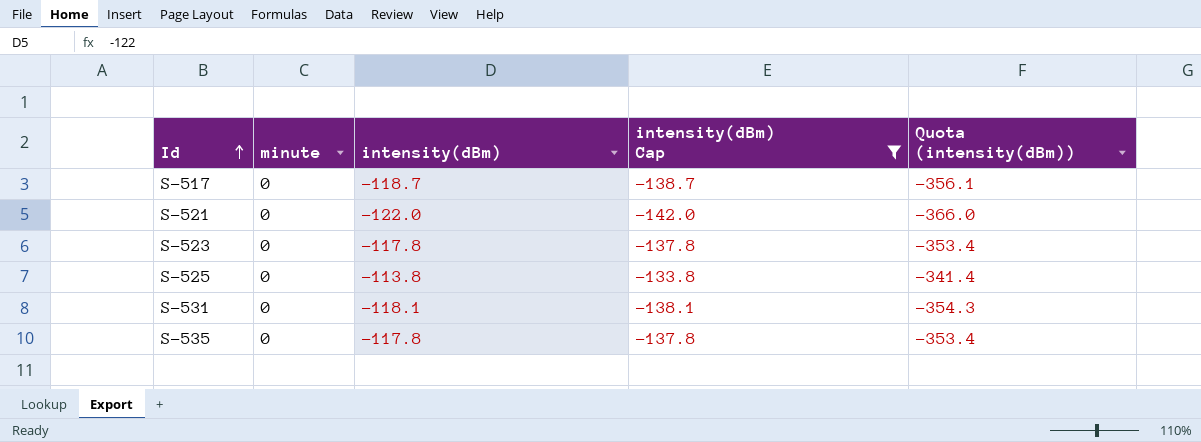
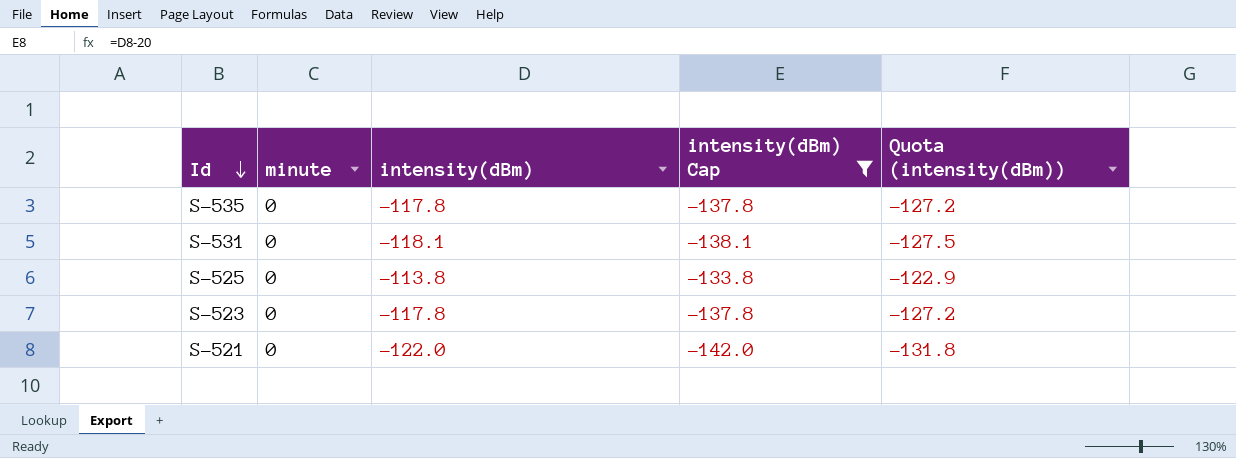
row order: Id ascending -> Id descending
column Quota (intensity(dBm)) | formula: [intensity(dBm)] * 3 -> [intensity(dBm)] * 1.08
row S-517: 0 | -118.7 | -138.7 | -356.1 -> none

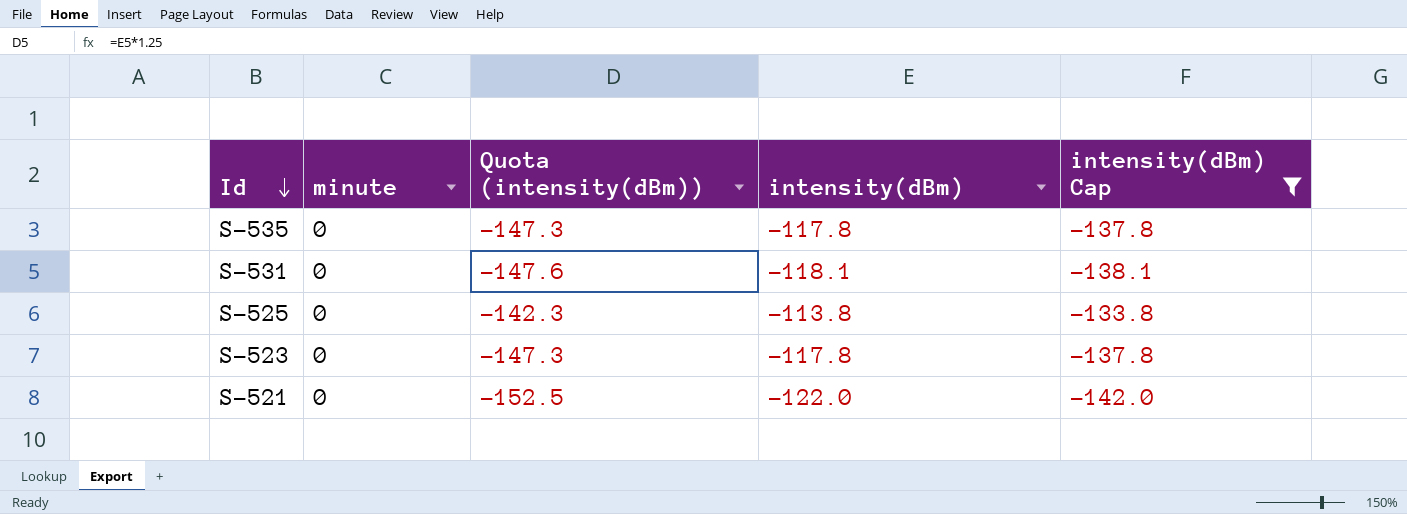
column Quota (intensity(dBm)) | formula: [intensity(dBm)] * 1.08 -> [intensity(dBm)] * 1.25
column Quota (intensity(dBm)) | position: 5 -> 3

